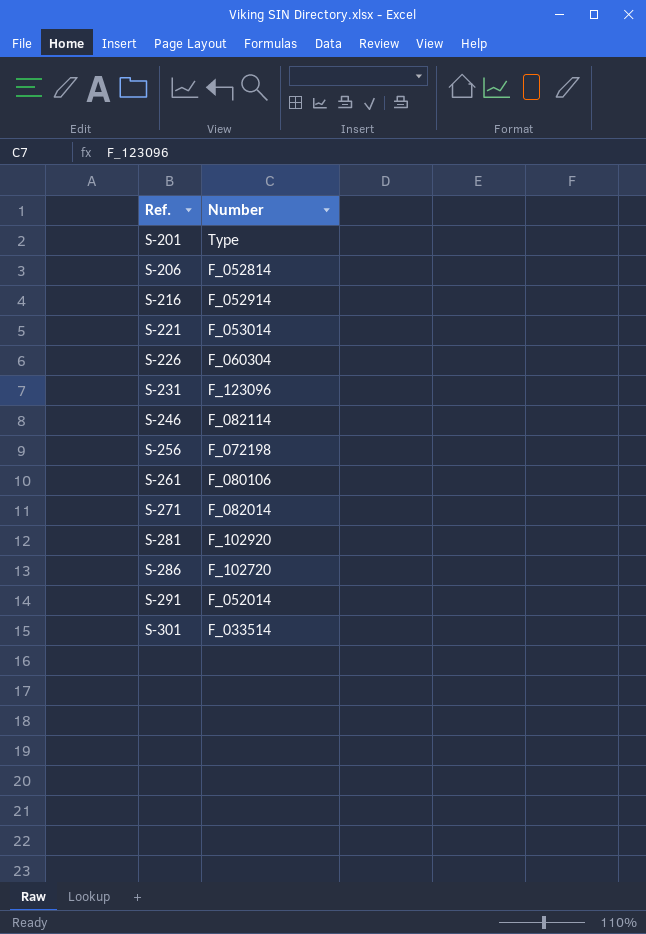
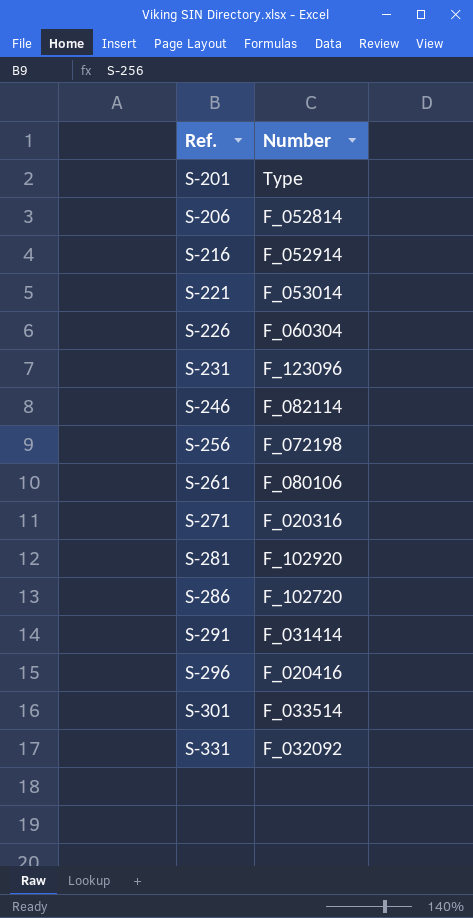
S-271 | Number: F_082014 -> F_020316
S-291 | Number: F_052014 -> F_031414
row S-296: none -> F_020416
row S-331: none -> F_032092

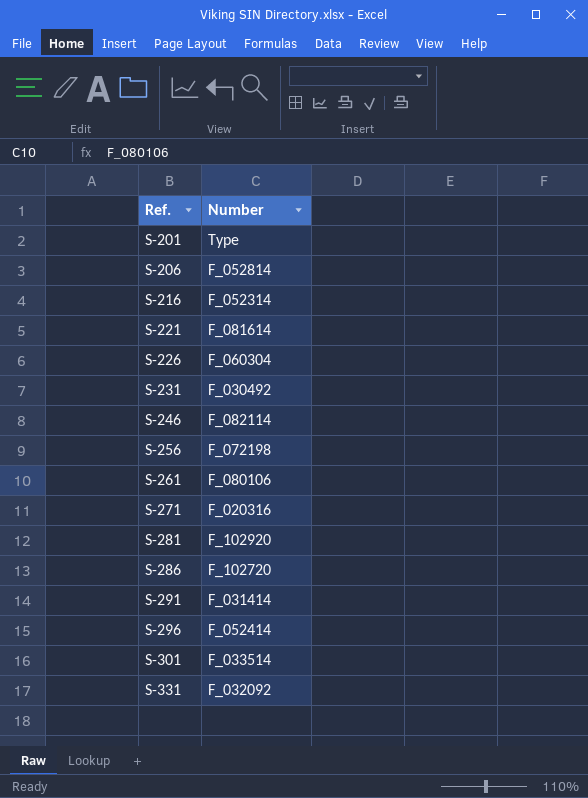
S-216 | Number: F_052914 -> F_052314
S-221 | Number: F_053014 -> F_081614
S-231 | Number: F_123096 -> F_030492
S-296 | Number: F_020416 -> F_052414

